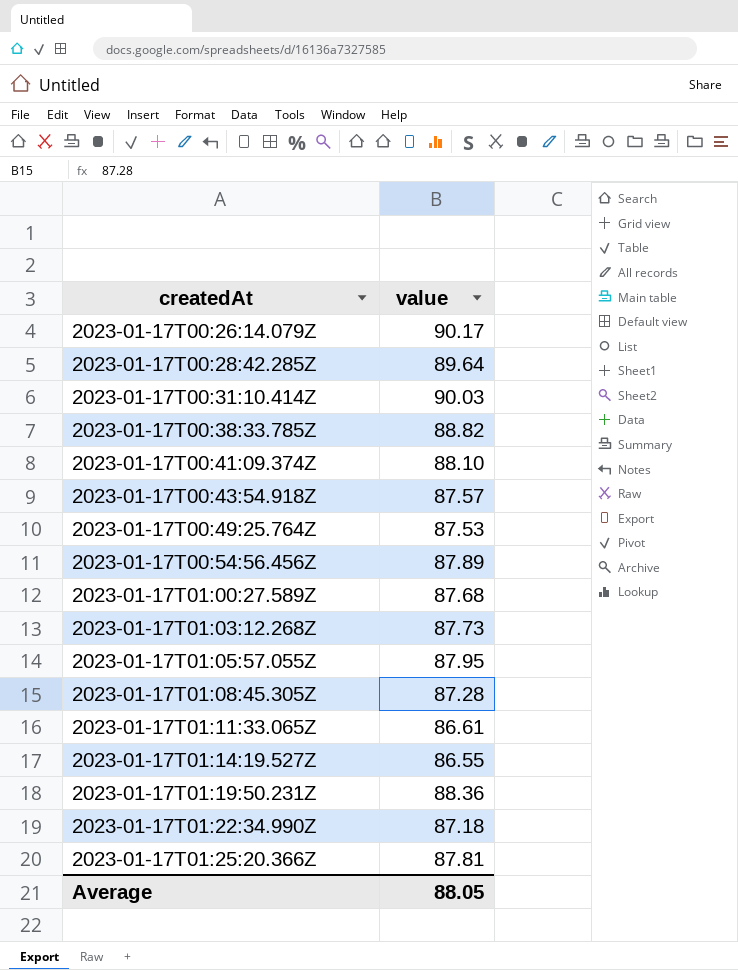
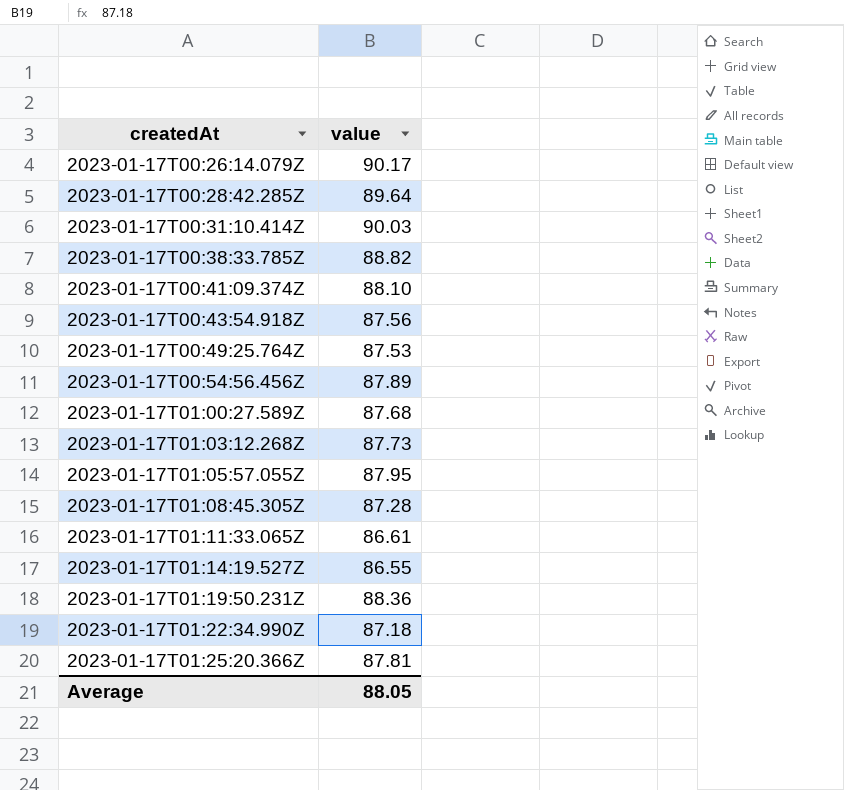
2023-01-17T00:43:54.918Z | value: 87.57 -> 87.56

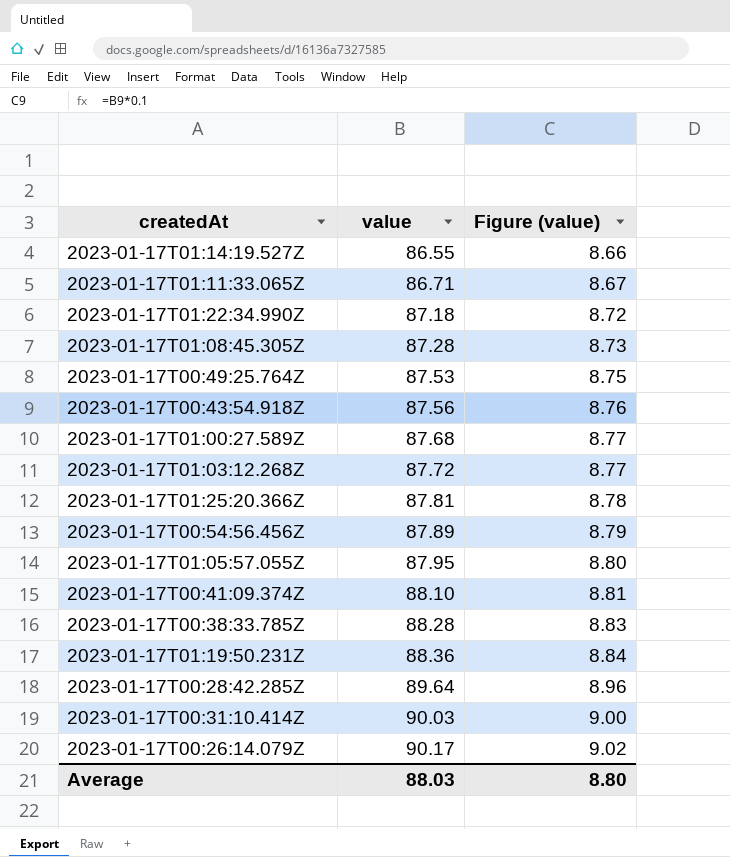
row order: createdAt ascending -> value ascending
column Figure (value) | formula: none -> [value] * 0.1
2023-01-17T01:11:33.065Z | value: 86.61 -> 86.71
2023-01-17T01:03:12.268Z | value: 87.73 -> 87.72
2023-01-17T00:38:33.785Z | value: 88.82 -> 88.28
Average | value: 88.05 -> 88.03

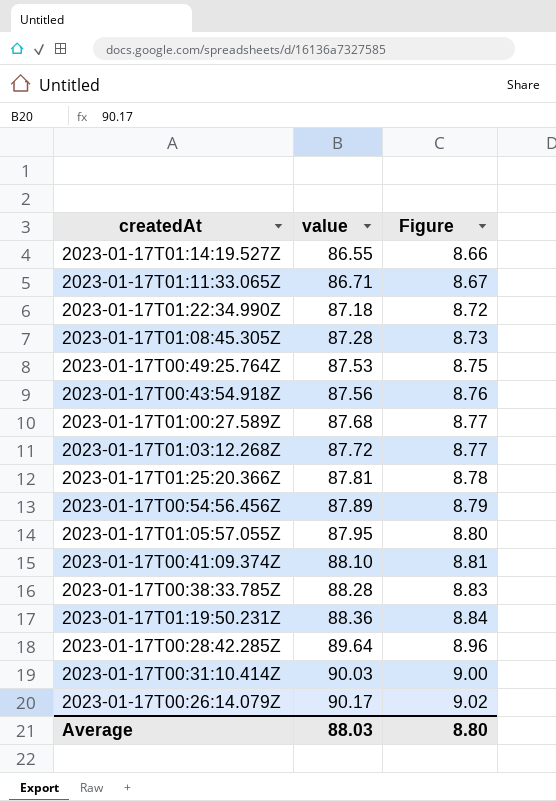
column name: Figure (value) -> Figure

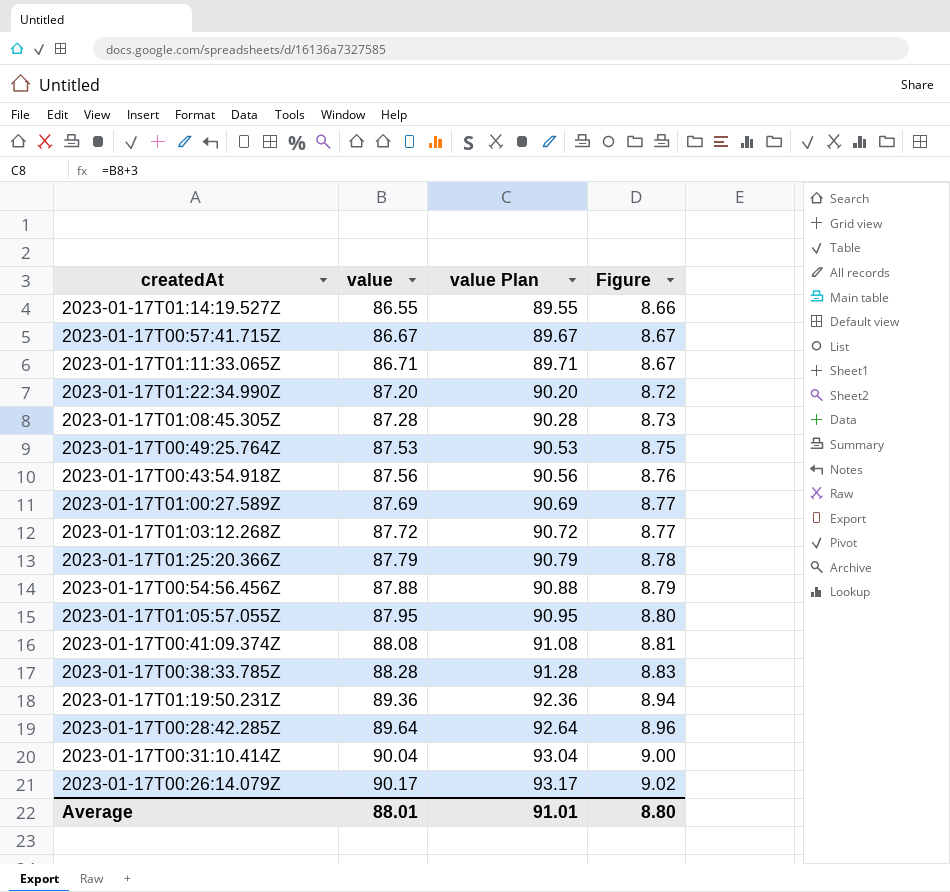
column value Plan | formula: none -> [value] + 3
row 2023-01-17T00:57:41.715Z: none -> 86.67 | 89.67 | 8.67
2023-01-17T01:22:34.990Z | value: 87.18 -> 87.20
2023-01-17T01:00:27.589Z | value: 87.68 -> 87.69
2023-01-17T01:25:20.366Z | value: 87.81 -> 87.79
2023-01-17T00:54:56.456Z | value: 87.89 -> 87.88
2023-01-17T00:41:09.374Z | value: 88.10 -> 88.08
2023-01-17T01:19:50.231Z | value: 88.36 -> 89.36
2023-01-17T01:19:50.231Z | Figure: 8.84 -> 8.94
2023-01-17T00:31:10.414Z | value: 90.03 -> 90.04
Average | value: 88.03 -> 88.01

